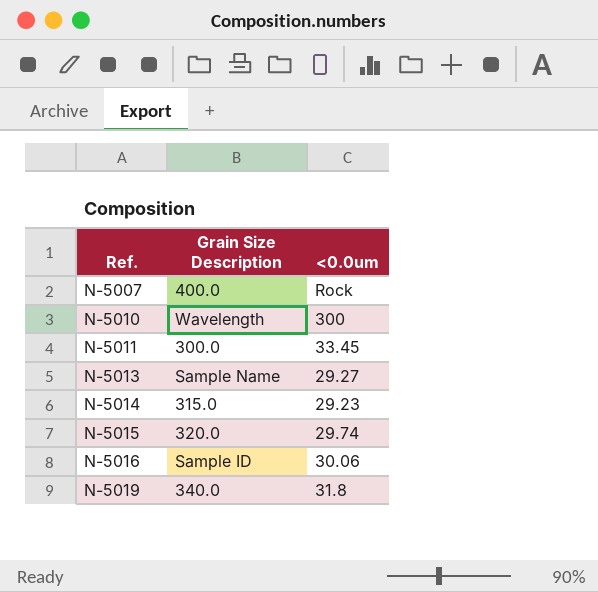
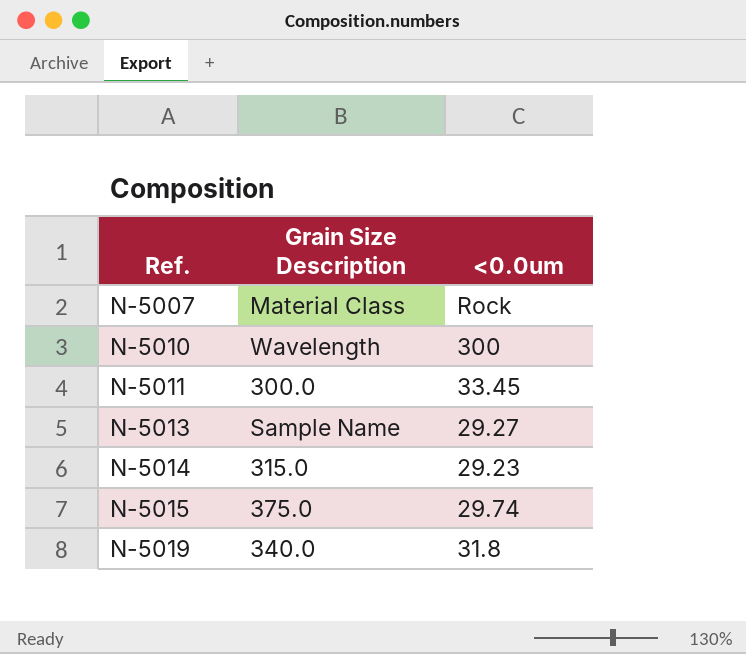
row N-5016: Sample ID | 30.06 -> none
N-5007 | Grain Size Description: 400.0 -> Material Class
N-5015 | Grain Size Description: 320.0 -> 375.0

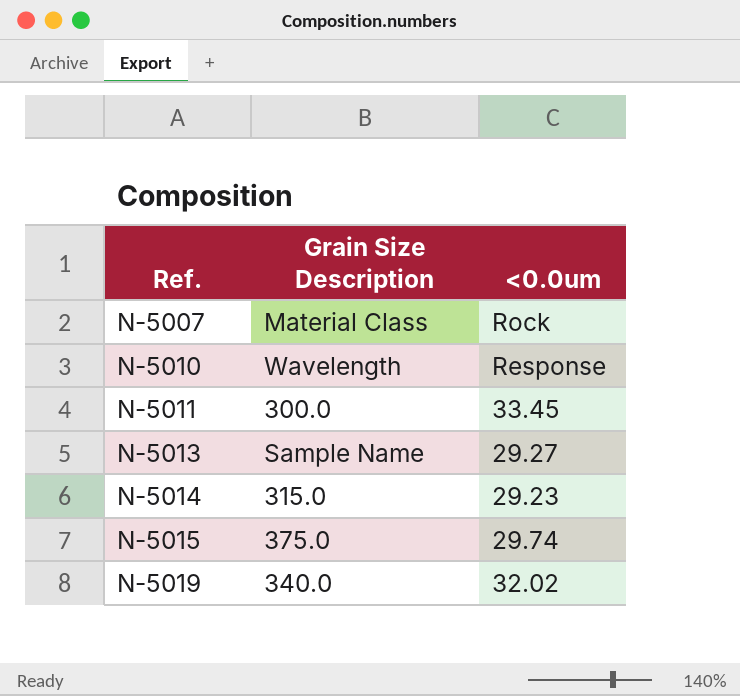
N-5010 | <0.0um: 300 -> Response
N-5019 | <0.0um: 31.8 -> 32.02

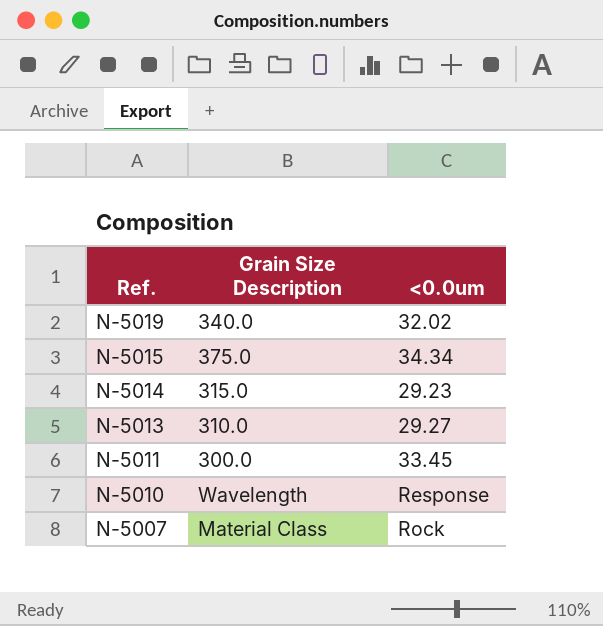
row order: Ref. ascending -> Ref. descending
N-5015 | <0.0um: 29.74 -> 34.34
N-5013 | Grain Size Description: Sample Name -> 310.0

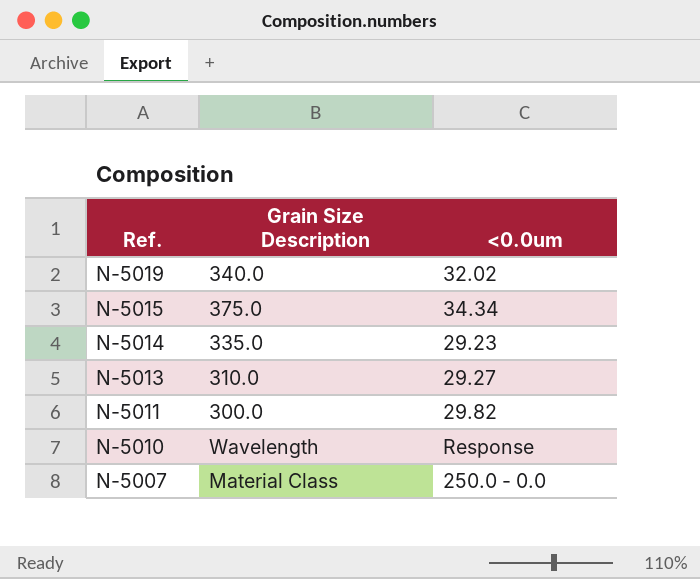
N-5014 | Grain Size Description: 315.0 -> 335.0
N-5011 | <0.0um: 33.45 -> 29.82
N-5007 | <0.0um: Rock -> 250.0 - 0.0

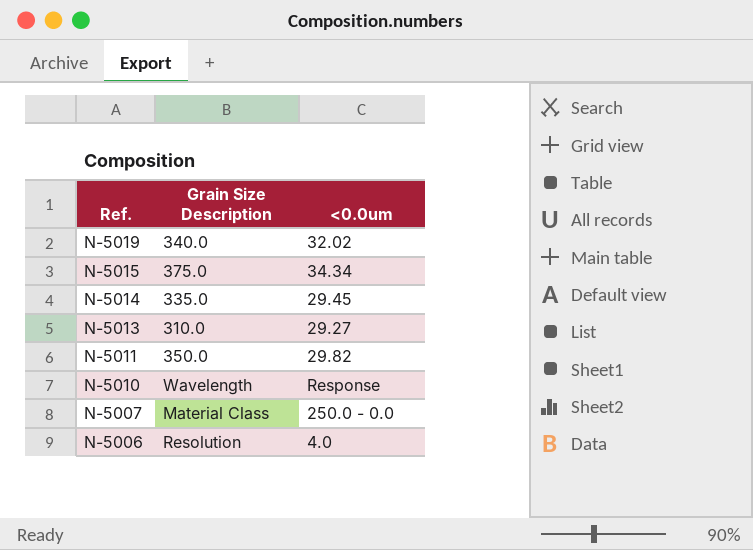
N-5014 | <0.0um: 29.23 -> 29.45
N-5011 | Grain Size Description: 300.0 -> 350.0
row N-5006: none -> Resolution | 4.0

